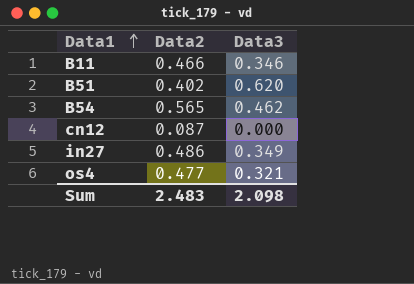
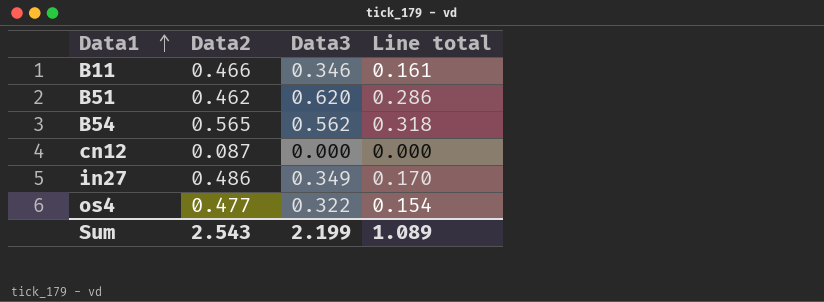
column Line total | formula: none -> [Data2] * [Data3]
B51 | Data2: 0.402 -> 0.462
B54 | Data3: 0.462 -> 0.562
os4 | Data3: 0.321 -> 0.322
Sum | Data2: 2.483 -> 2.543
Sum | Data3: 2.098 -> 2.199

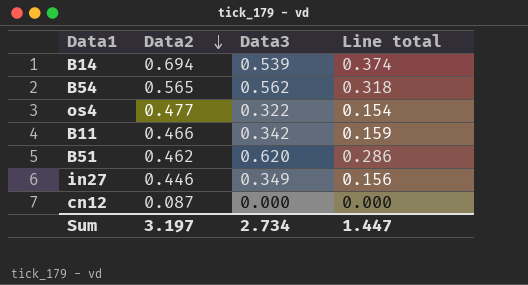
row order: Data1 ascending -> Data2 descending
row B14: none -> 0.694 | 0.539 | 0.374
B11 | Data3: 0.346 -> 0.342
B11 | Line total: 0.161 -> 0.159
in27 | Data2: 0.486 -> 0.446
in27 | Line total: 0.170 -> 0.156
Sum | Data2: 2.543 -> 3.197
Sum | Data3: 2.199 -> 2.734
Sum | Line total: 1.089 -> 1.447

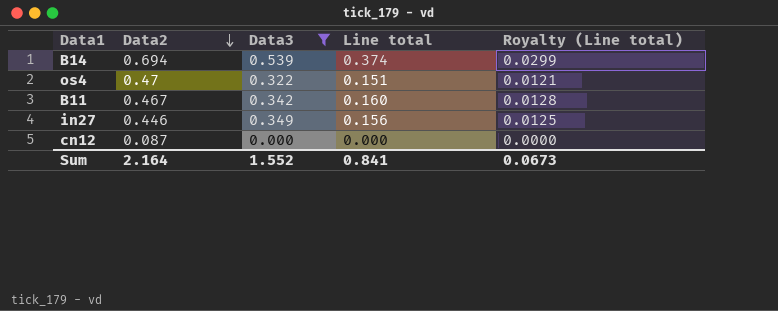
filter: none -> Data3 <= 0.539
column Royalty (Line total) | formula: none -> [Line total] * 0.08
os4 | Data2: 0.477 -> 0.47
os4 | Line total: 0.154 -> 0.151
B11 | Data2: 0.466 -> 0.467
B11 | Line total: 0.159 -> 0.160
Sum | Data2: 3.197 -> 2.164
Sum | Data3: 2.734 -> 1.552
Sum | Line total: 1.447 -> 0.841

